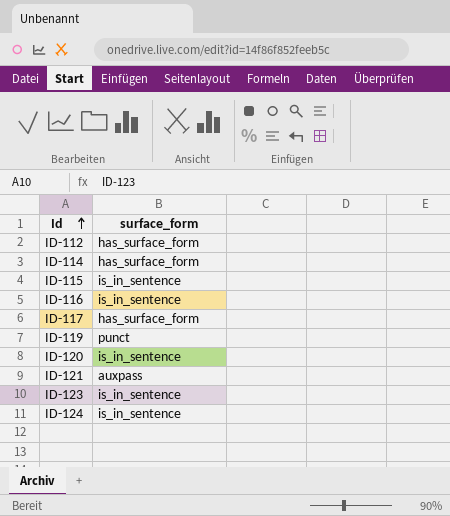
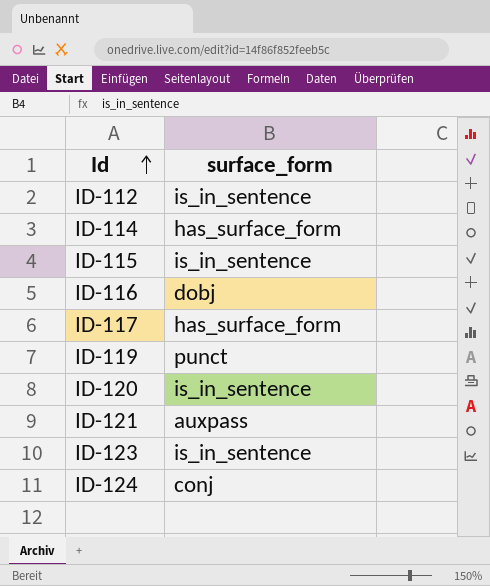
ID-112 | surface_form: has_surface_form -> is_in_sentence
ID-116 | surface_form: is_in_sentence -> dobj
ID-124 | surface_form: is_in_sentence -> conj

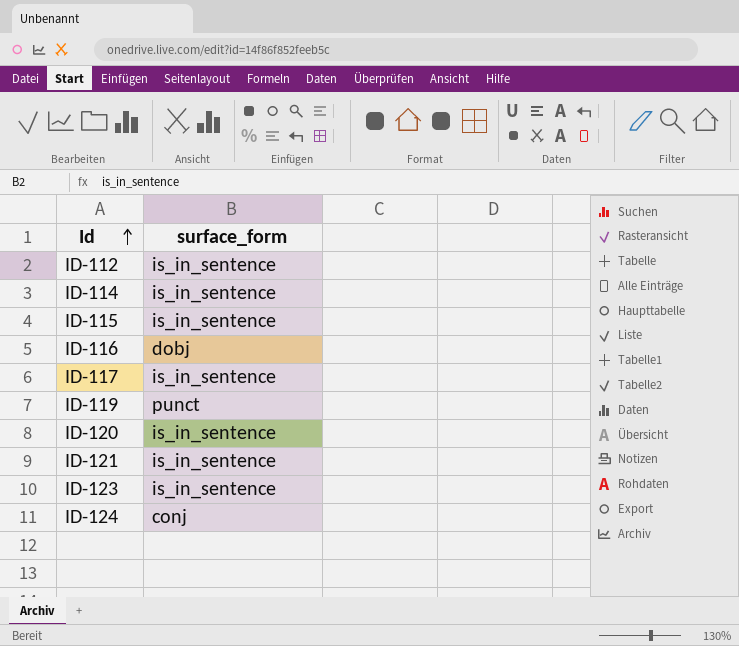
ID-114 | surface_form: has_surface_form -> is_in_sentence
ID-117 | surface_form: has_surface_form -> is_in_sentence
ID-121 | surface_form: auxpass -> is_in_sentence

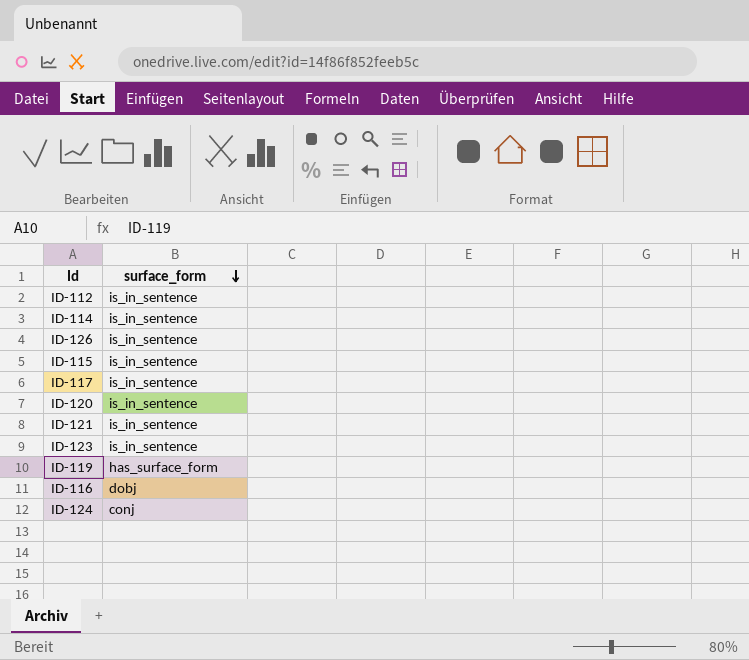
row order: Id ascending -> surface_form descending
row ID-126: none -> is_in_sentence
ID-119 | surface_form: punct -> has_surface_form

